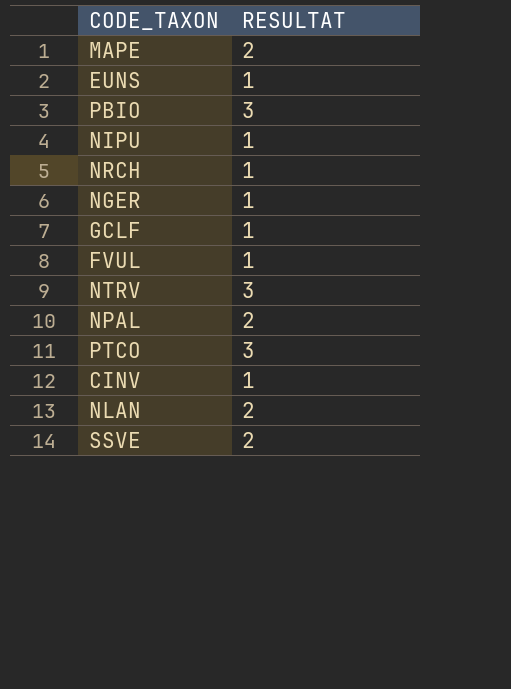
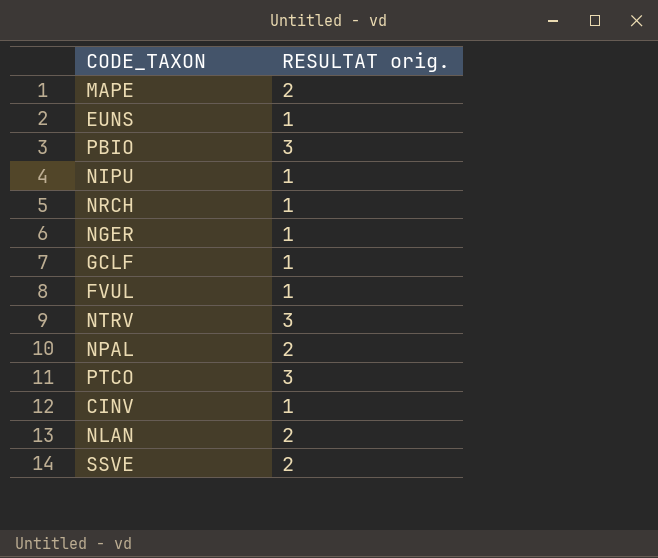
column name: RESULTAT -> RESULTAT orig.

